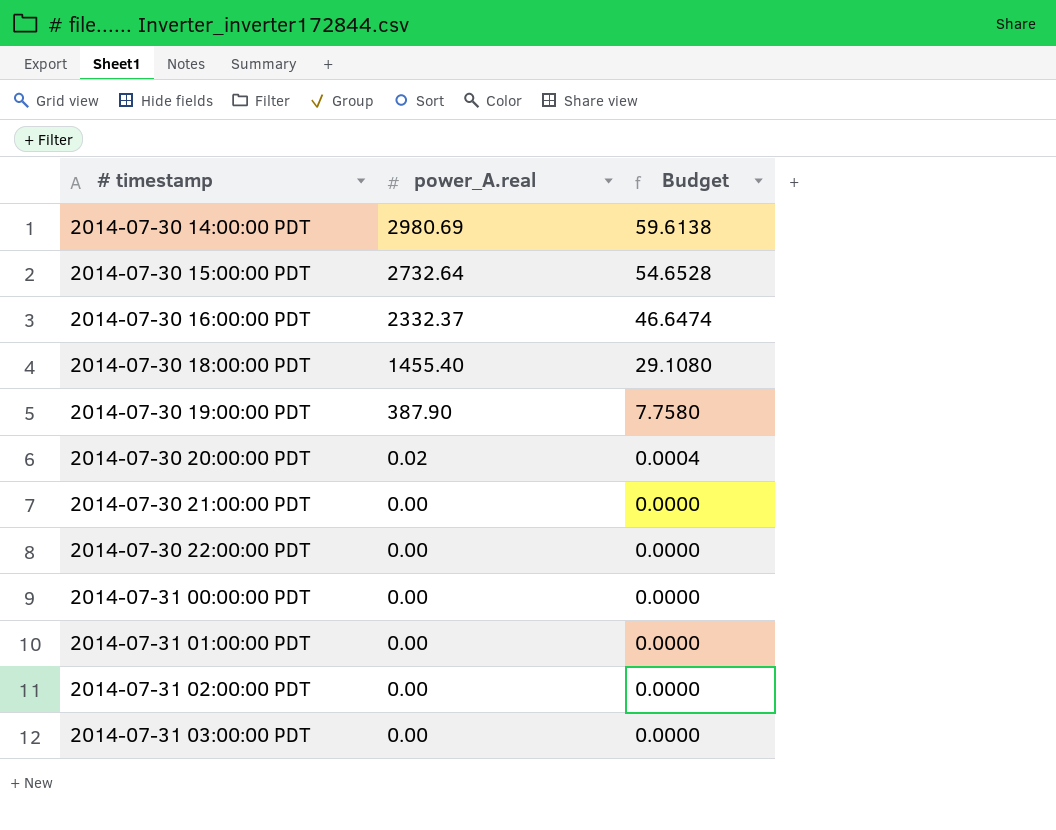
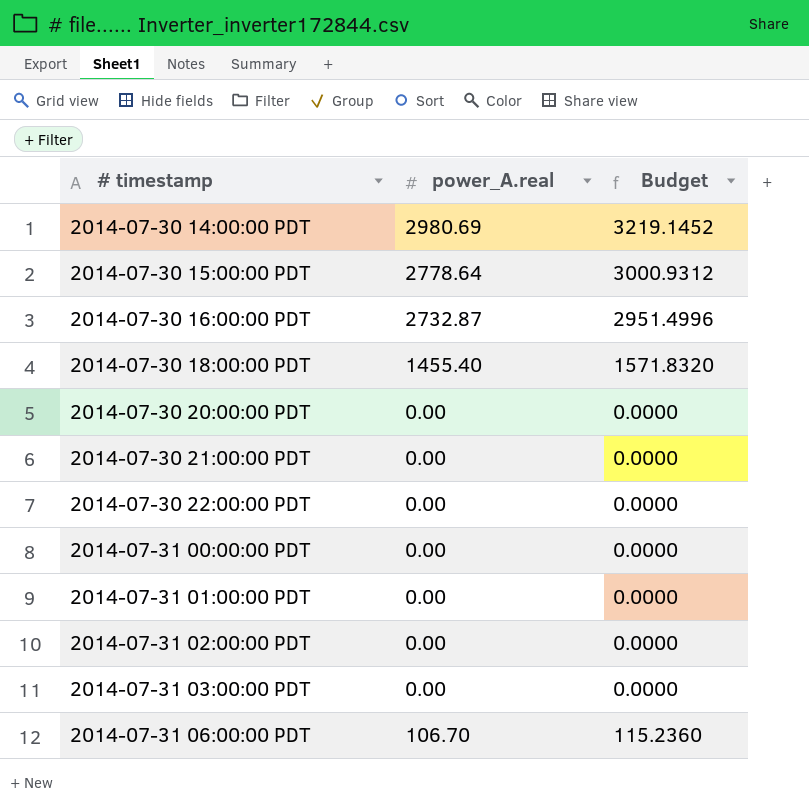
column Budget | formula: [power_A.real] * 0.02 -> [power_A.real] * 1.08
row 2014-07-30 19:00:00 PDT: 387.90 | 7.7580 -> none
2014-07-30 15:00:00 PDT | power_A.real: 2732.64 -> 2778.64
2014-07-30 16:00:00 PDT | power_A.real: 2332.37 -> 2732.87
2014-07-30 20:00:00 PDT | power_A.real: 0.02 -> 0.00
row 2014-07-31 06:00:00 PDT: none -> 106.70 | 115.2360

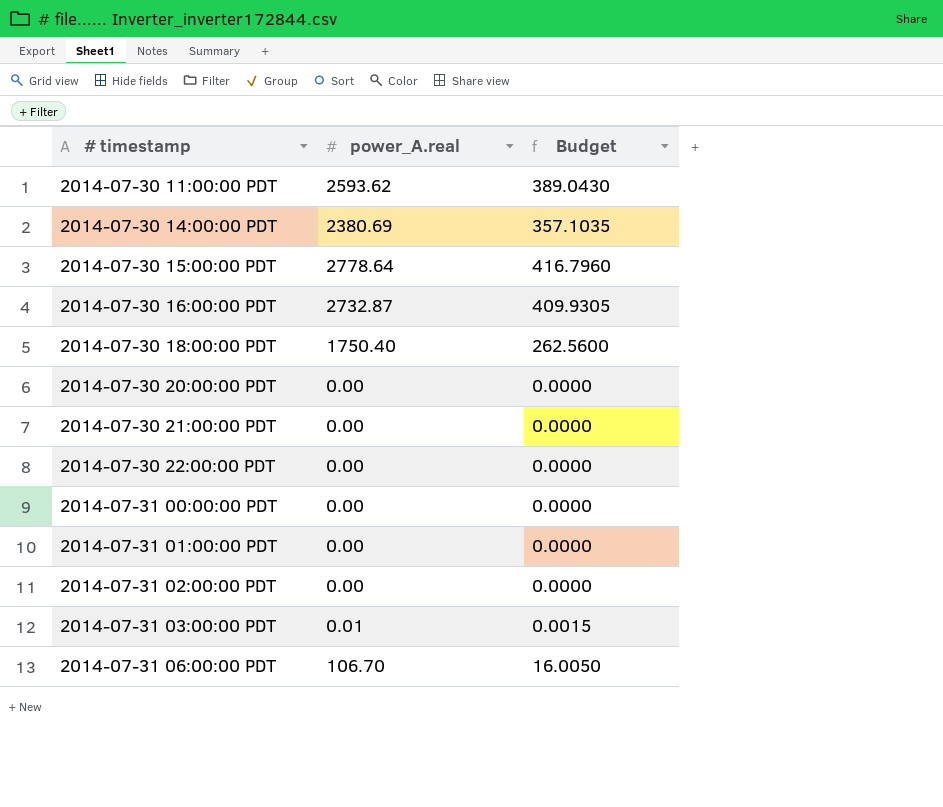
column Budget | formula: [power_A.real] * 1.08 -> [power_A.real] * 0.15
row 2014-07-30 11:00:00 PDT: none -> 2593.62 | 389.0430
2014-07-30 14:00:00 PDT | power_A.real: 2980.69 -> 2380.69
2014-07-30 18:00:00 PDT | power_A.real: 1455.40 -> 1750.40
2014-07-31 03:00:00 PDT | power_A.real: 0.00 -> 0.01

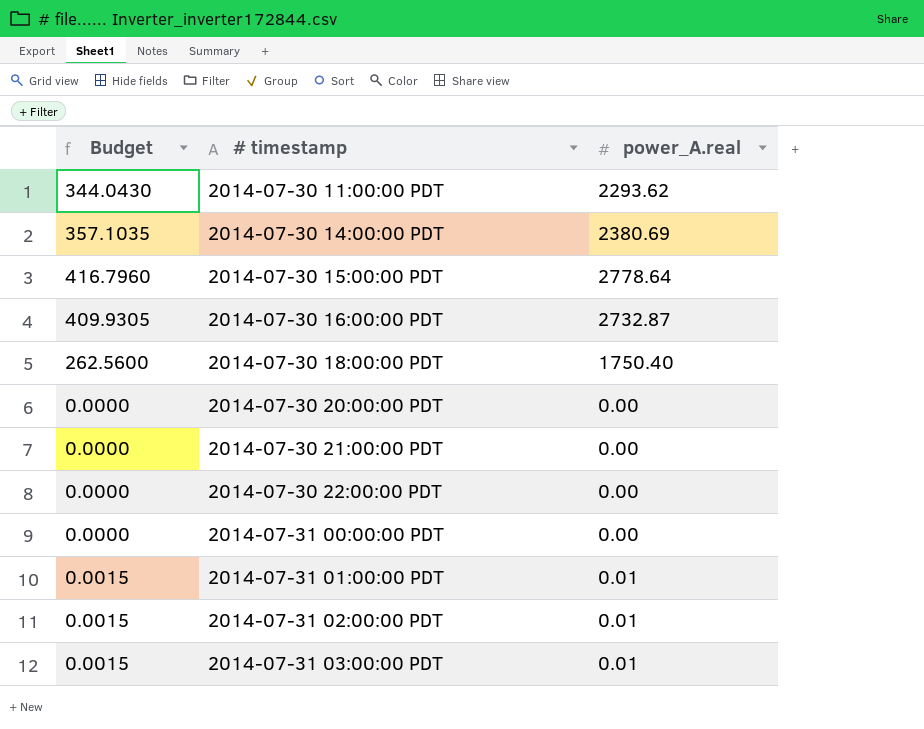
column Budget | position: 3 -> 1
row 2014-07-31 06:00:00 PDT: 106.70 | 16.0050 -> none
2014-07-30 11:00:00 PDT | Budget: 389.0430 -> 344.0430
2014-07-30 11:00:00 PDT | power_A.real: 2593.62 -> 2293.62
2014-07-31 01:00:00 PDT | Budget: 0.0000 -> 0.0015
2014-07-31 01:00:00 PDT | power_A.real: 0.00 -> 0.01
2014-07-31 02:00:00 PDT | Budget: 0.0000 -> 0.0015
2014-07-31 02:00:00 PDT | power_A.real: 0.00 -> 0.01

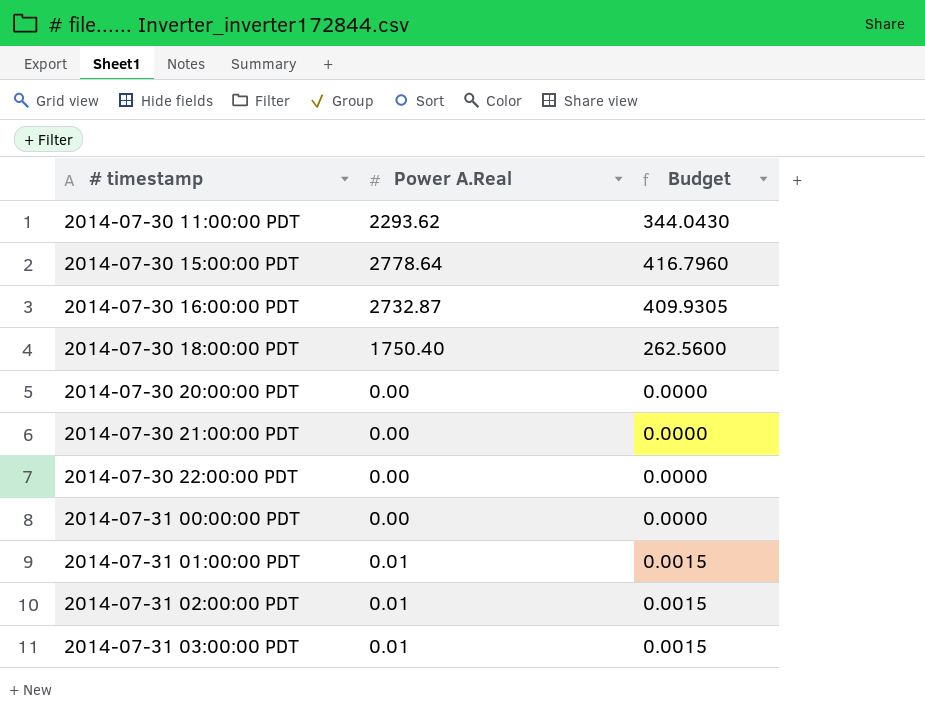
column name: power_A.real -> Power A.Real
column Budget | position: 1 -> 3
row 2014-07-30 14:00:00 PDT: 357.1035 | 2380.69 -> none

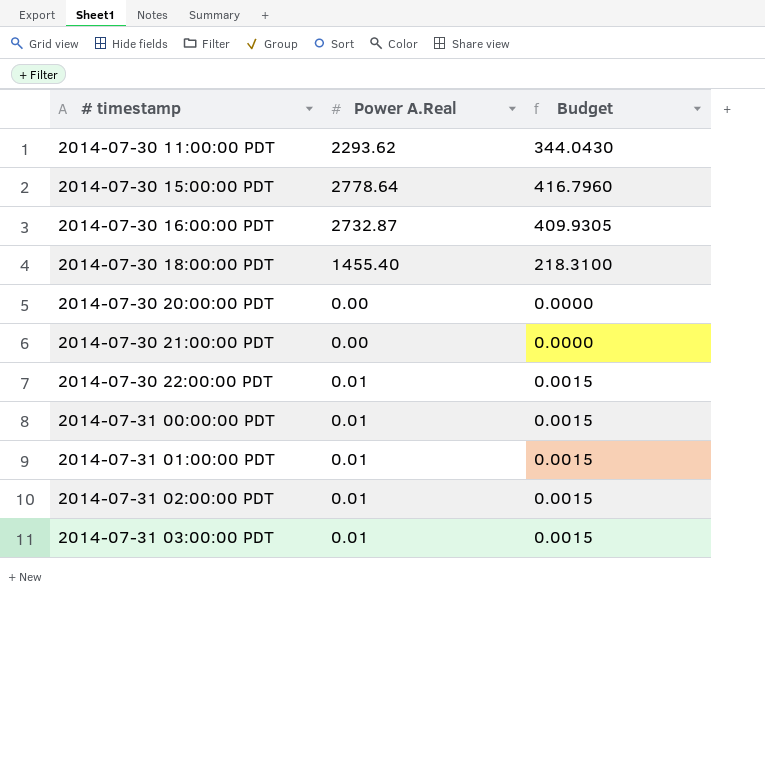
2014-07-30 18:00:00 PDT | Power A.Real: 1750.40 -> 1455.40
2014-07-30 18:00:00 PDT | Budget: 262.5600 -> 218.3100
2014-07-30 22:00:00 PDT | Power A.Real: 0.00 -> 0.01
2014-07-30 22:00:00 PDT | Budget: 0.0000 -> 0.0015
2014-07-31 00:00:00 PDT | Power A.Real: 0.00 -> 0.01
2014-07-31 00:00:00 PDT | Budget: 0.0000 -> 0.0015

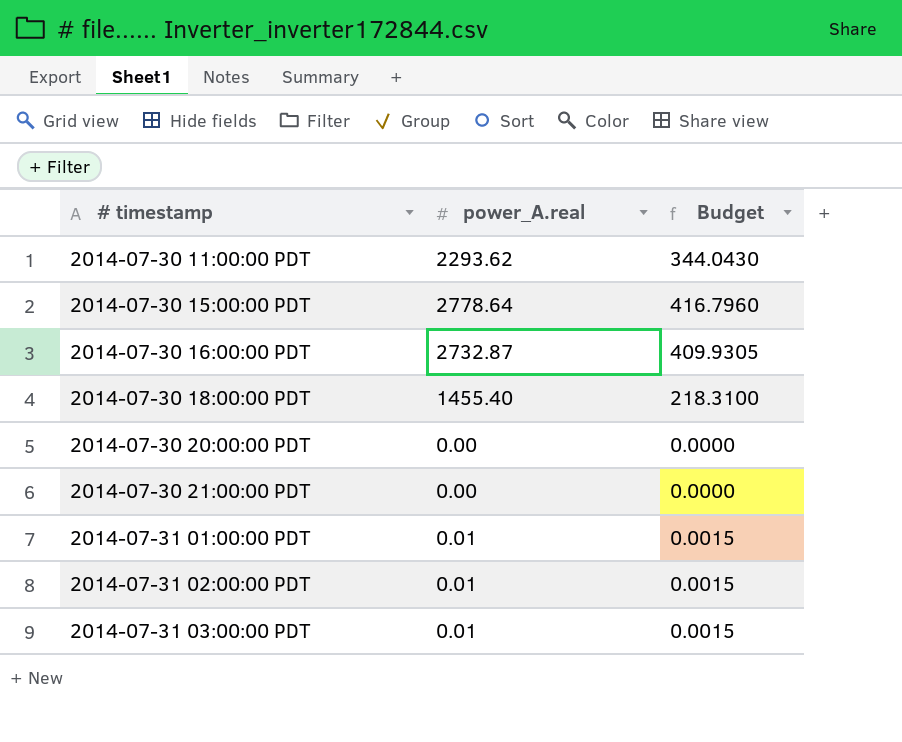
column name: Power A.Real -> power_A.real
row 2014-07-30 22:00:00 PDT: 0.01 | 0.0015 -> none
row 2014-07-31 00:00:00 PDT: 0.01 | 0.0015 -> none

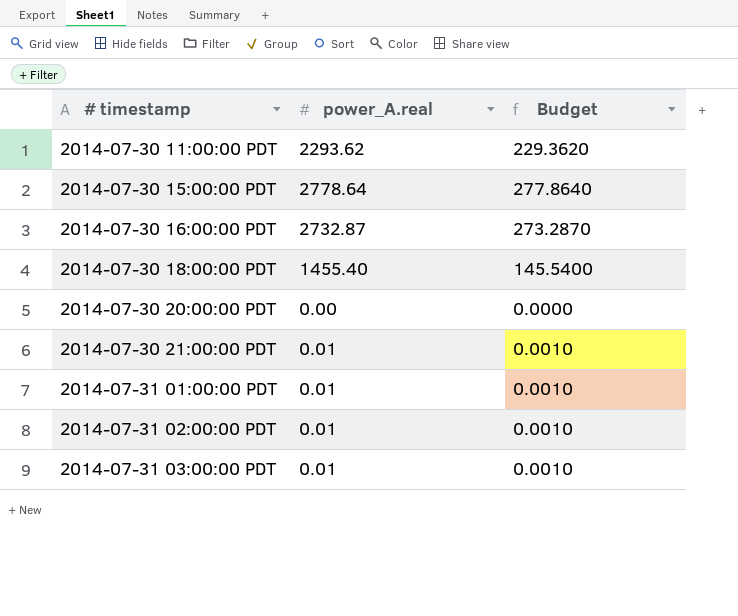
column Budget | formula: [power_A.real] * 0.15 -> [power_A.real] * 0.1
2014-07-30 21:00:00 PDT | power_A.real: 0.00 -> 0.01

